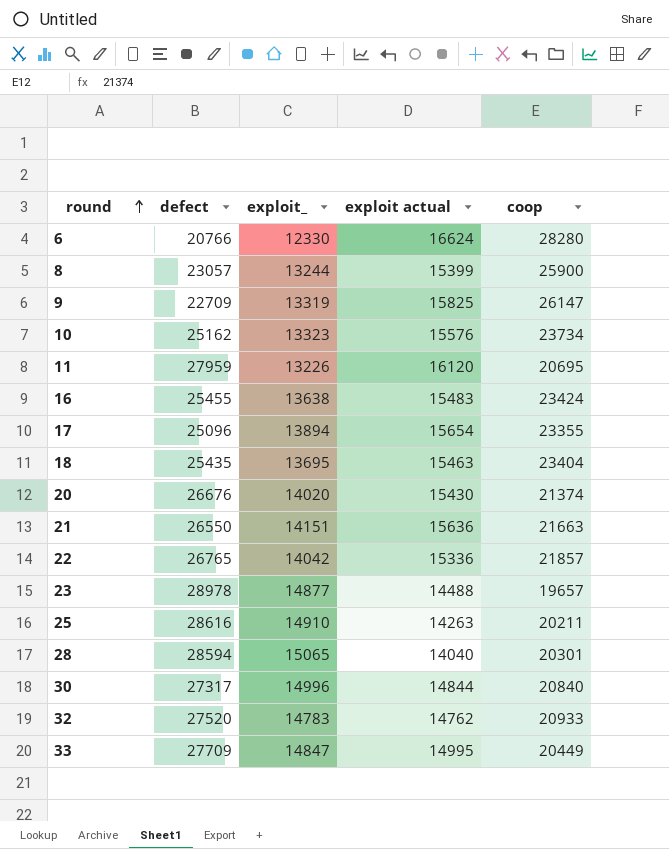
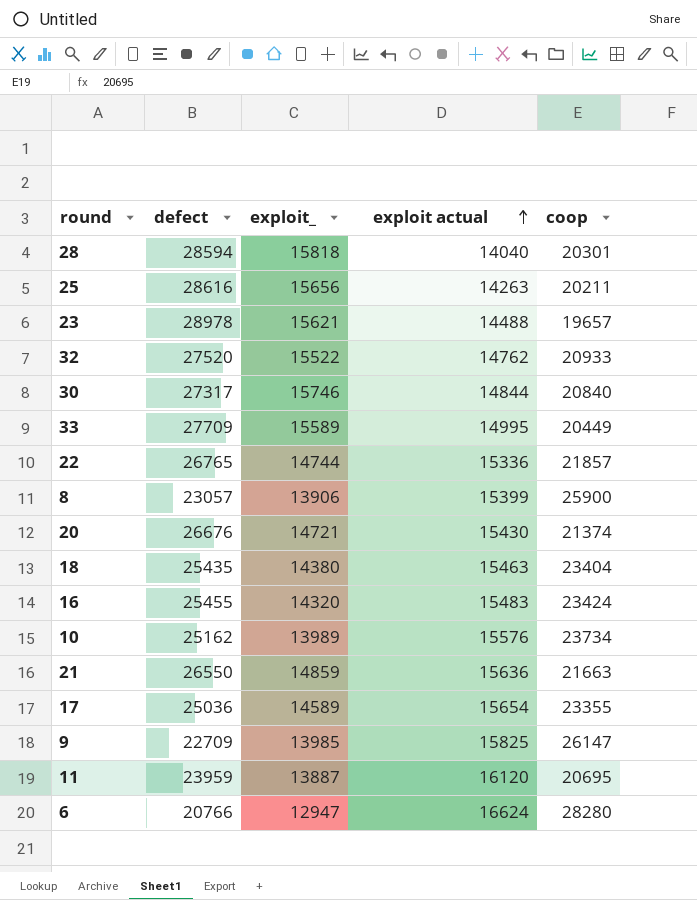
row order: round ascending -> exploit actual ascending
28 | exploit_: 15065 -> 15818
25 | exploit_: 14910 -> 15656
23 | exploit_: 14877 -> 15621
32 | exploit_: 14783 -> 15522
30 | exploit_: 14996 -> 15746
33 | exploit_: 14847 -> 15589
22 | exploit_: 14042 -> 14744
8 | exploit_: 13244 -> 13906
20 | exploit_: 14020 -> 14721
18 | exploit_: 13695 -> 14380
16 | exploit_: 13638 -> 14320
10 | exploit_: 13323 -> 13989
21 | exploit_: 14151 -> 14859
17 | defect: 25096 -> 25036
17 | exploit_: 13894 -> 14589
9 | exploit_: 13319 -> 13985
11 | defect: 27959 -> 23959
11 | exploit_: 13226 -> 13887
6 | exploit_: 12330 -> 12947

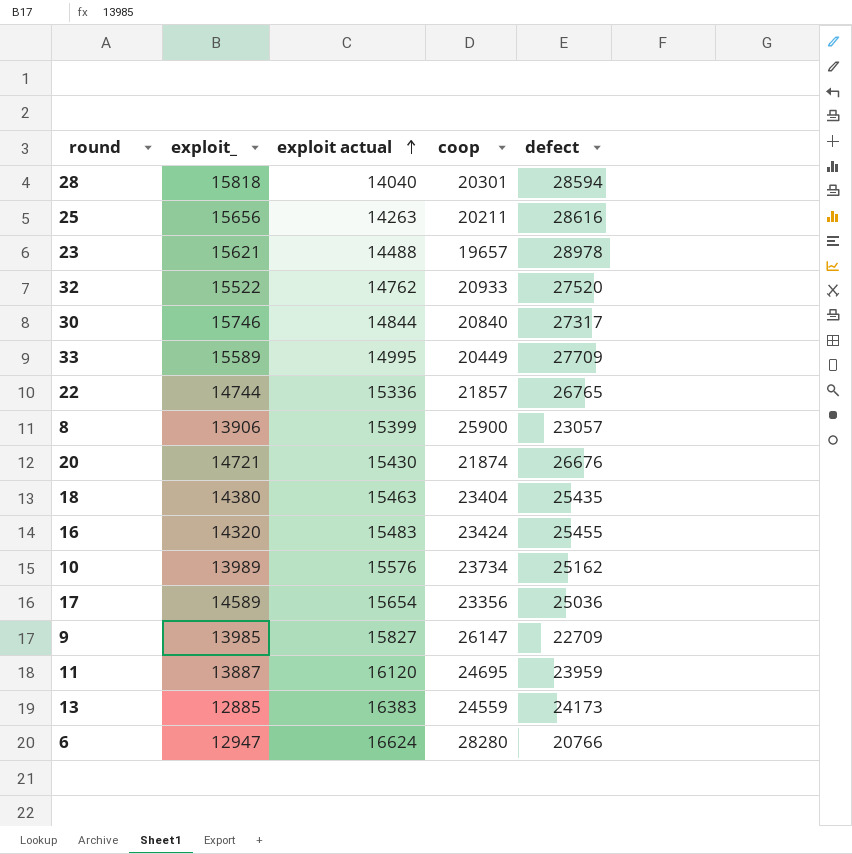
column defect | position: 2 -> 5
row 21: 26550 | 14859 | 15636 | 21663 -> none
20 | coop: 21374 -> 21874
17 | coop: 23355 -> 23356
9 | exploit actual: 15825 -> 15827
11 | coop: 20695 -> 24695
row 13: none -> 12885 | 16383 | 24559 | 24173

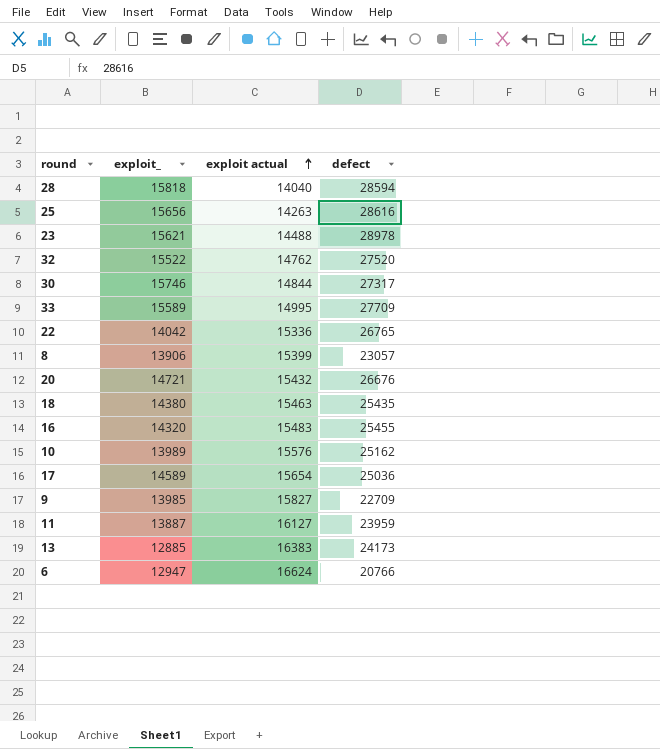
column coop | position: 4 -> none
22 | exploit_: 14744 -> 14042
20 | exploit actual: 15430 -> 15432
11 | exploit actual: 16120 -> 16127

